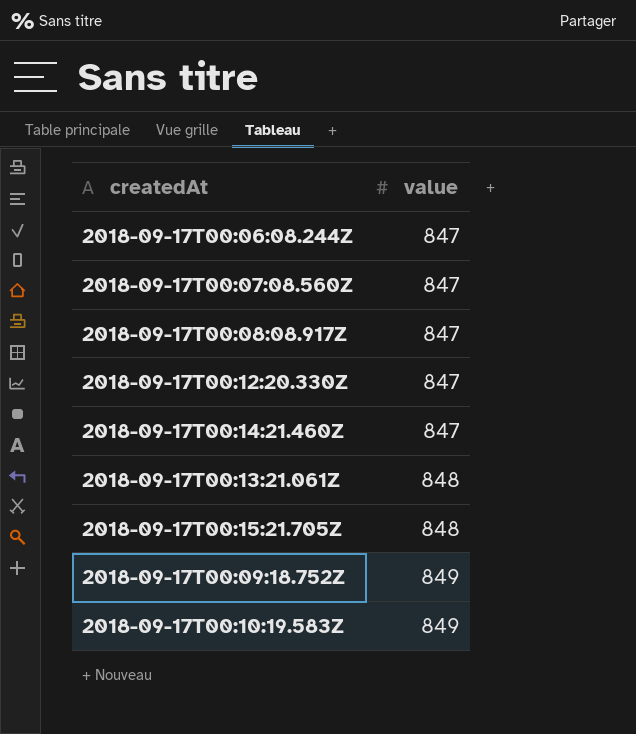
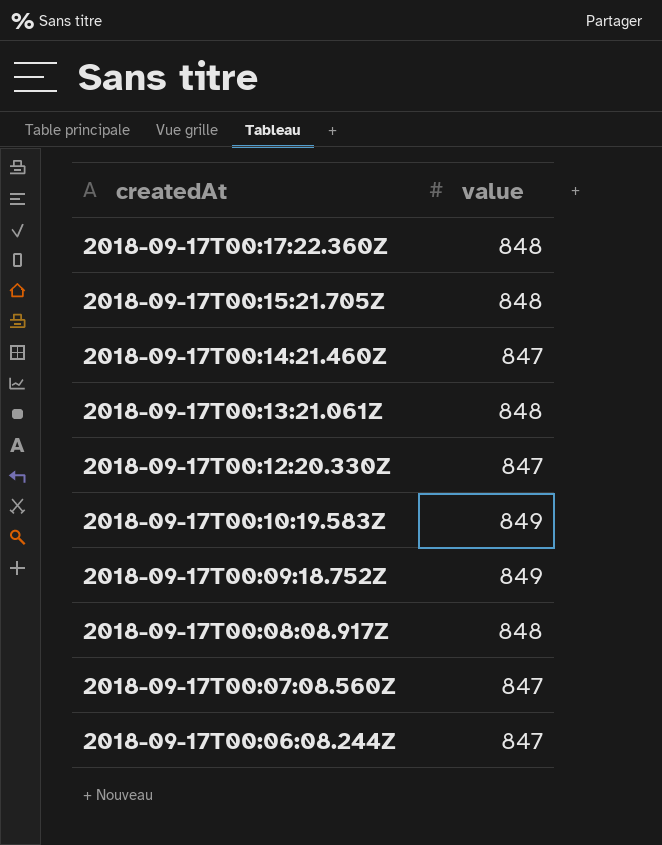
row order: value ascending -> createdAt descending
row 2018-09-17T00:17:22.360Z: none -> 848
2018-09-17T00:08:08.917Z | value: 847 -> 848

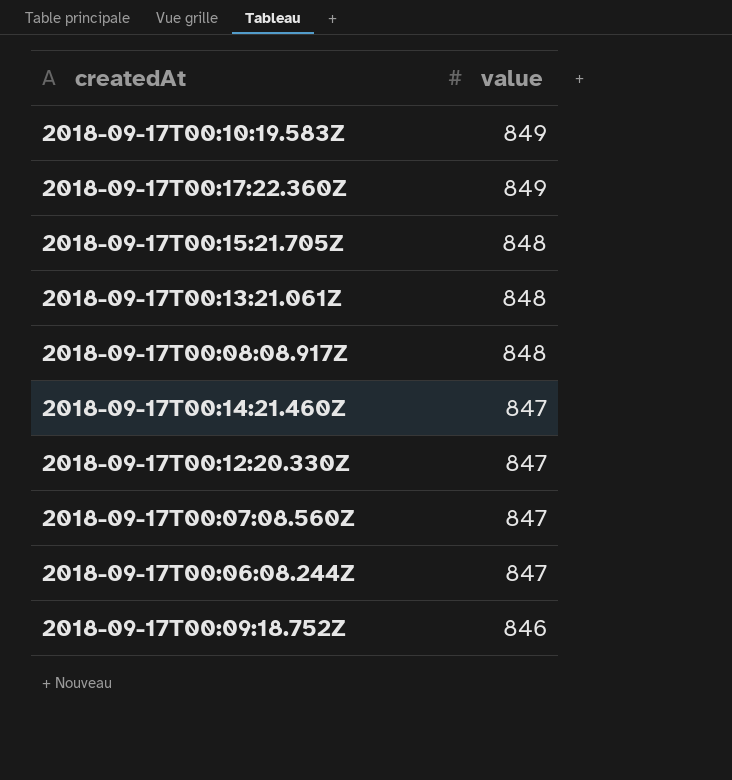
row order: createdAt descending -> value descending
2018-09-17T00:17:22.360Z | value: 848 -> 849
2018-09-17T00:09:18.752Z | value: 849 -> 846

